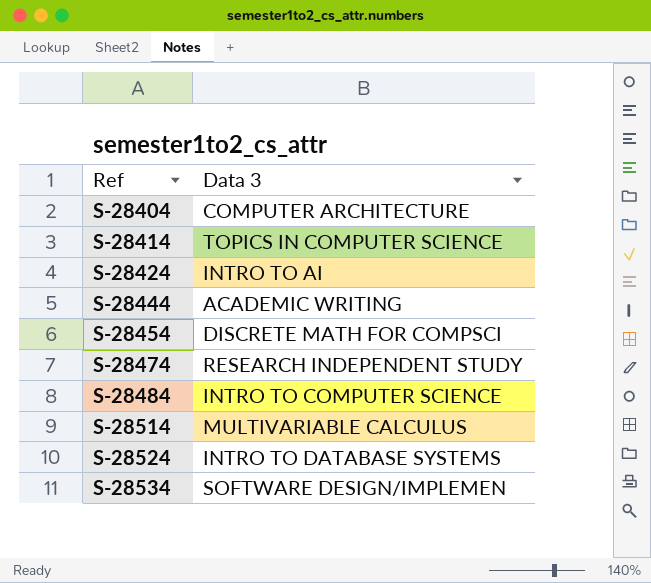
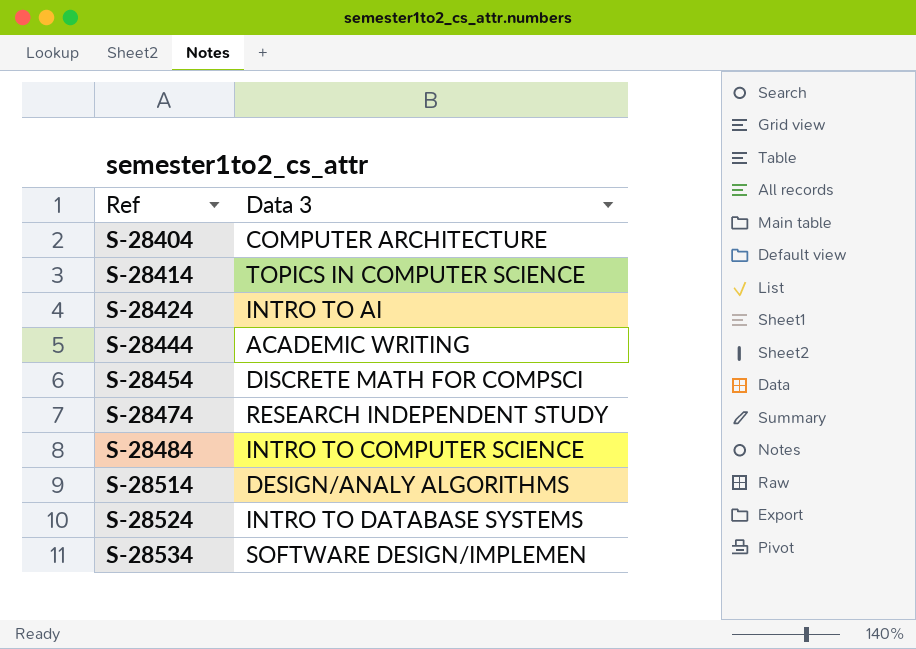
S-28514 | Data 3: MULTIVARIABLE CALCULUS -> DESIGN/ANALY ALGORITHMS

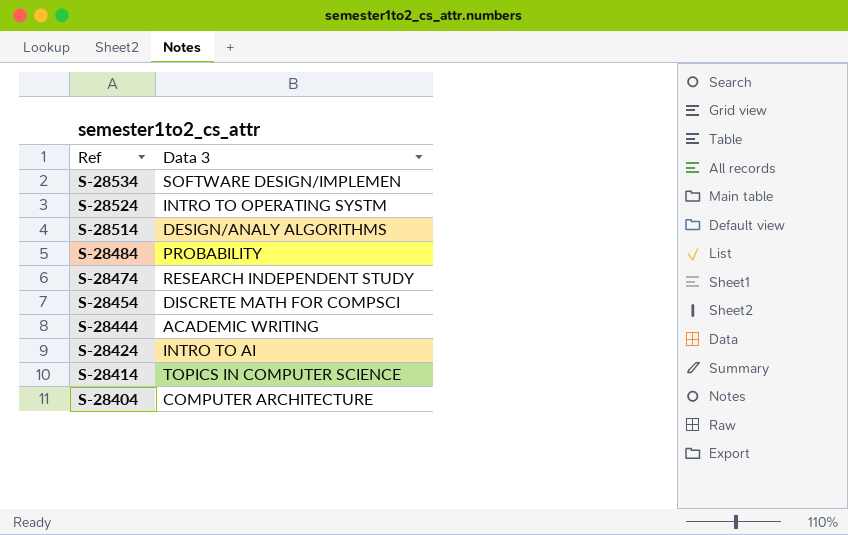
row order: Ref ascending -> Ref descending
S-28524 | Data 3: INTRO TO DATABASE SYSTEMS -> INTRO TO OPERATING SYSTM
S-28484 | Data 3: INTRO TO COMPUTER SCIENCE -> PROBABILITY

